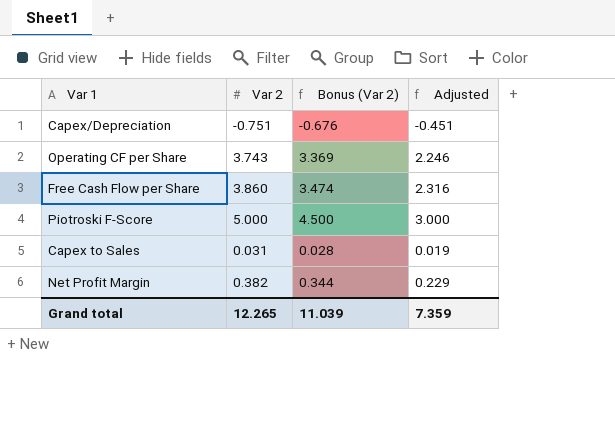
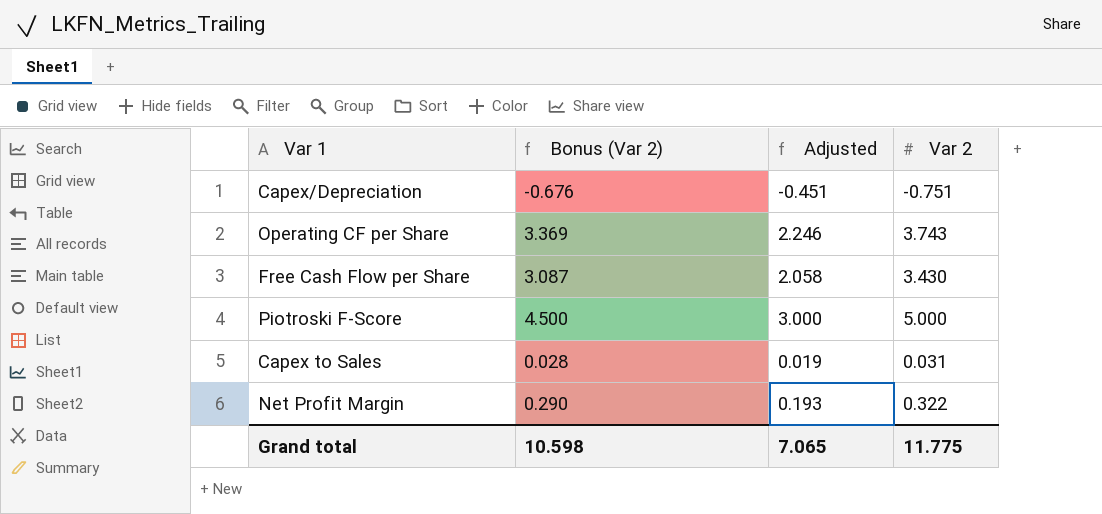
column Var 2 | position: 2 -> 4
Free Cash Flow per Share | Bonus (Var 2): 3.474 -> 3.087
Free Cash Flow per Share | Adjusted: 2.316 -> 2.058
Free Cash Flow per Share | Var 2: 3.860 -> 3.430
Net Profit Margin | Bonus (Var 2): 0.344 -> 0.290
Net Profit Margin | Adjusted: 0.229 -> 0.193
Net Profit Margin | Var 2: 0.382 -> 0.322
Grand total | Bonus (Var 2): 11.039 -> 10.598
Grand total | Adjusted: 7.359 -> 7.065
Grand total | Var 2: 12.265 -> 11.775

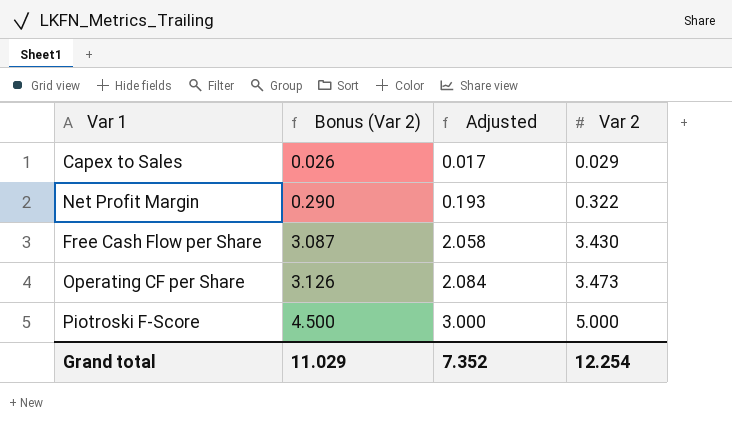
row order: none -> Bonus (Var 2) ascending
row Capex/Depreciation: -0.676 | -0.451 | -0.751 -> none
Capex to Sales | Bonus (Var 2): 0.028 -> 0.026
Capex to Sales | Adjusted: 0.019 -> 0.017
Capex to Sales | Var 2: 0.031 -> 0.029
Operating CF per Share | Bonus (Var 2): 3.369 -> 3.126
Operating CF per Share | Adjusted: 2.246 -> 2.084
Operating CF per Share | Var 2: 3.743 -> 3.473
Grand total | Bonus (Var 2): 10.598 -> 11.029
Grand total | Adjusted: 7.065 -> 7.352
Grand total | Var 2: 11.775 -> 12.254

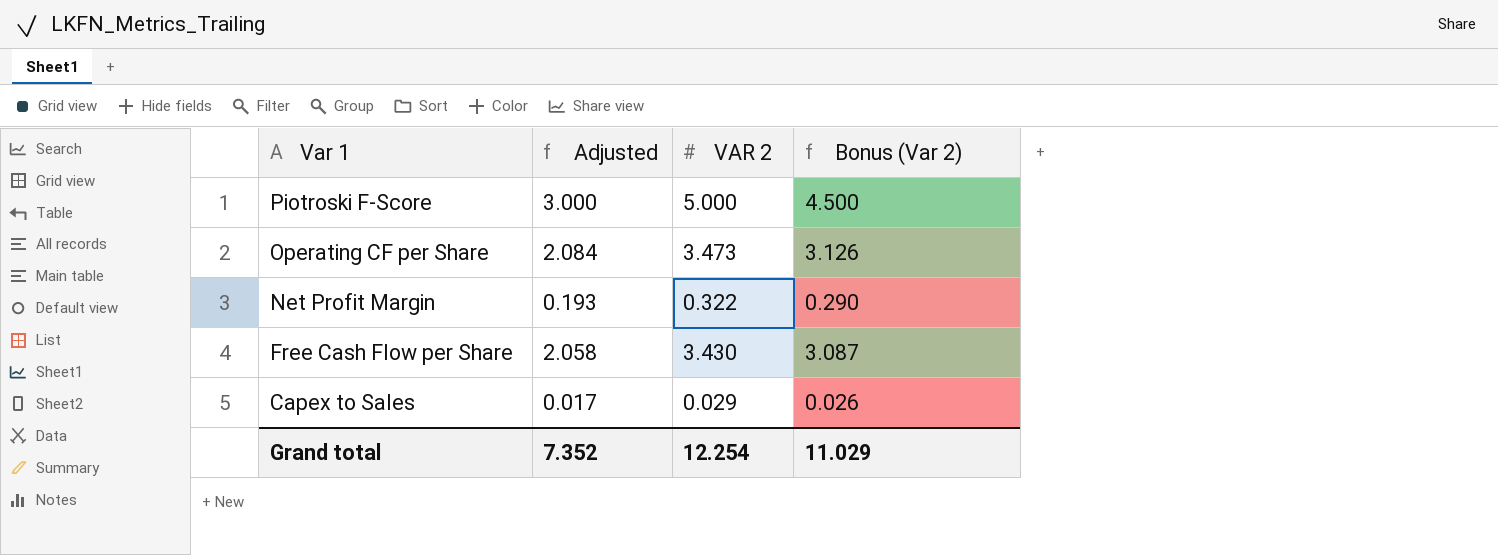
row order: Bonus (Var 2) ascending -> Var 1 descending
column name: Var 2 -> VAR 2
column Bonus (Var 2) | position: 2 -> 4

